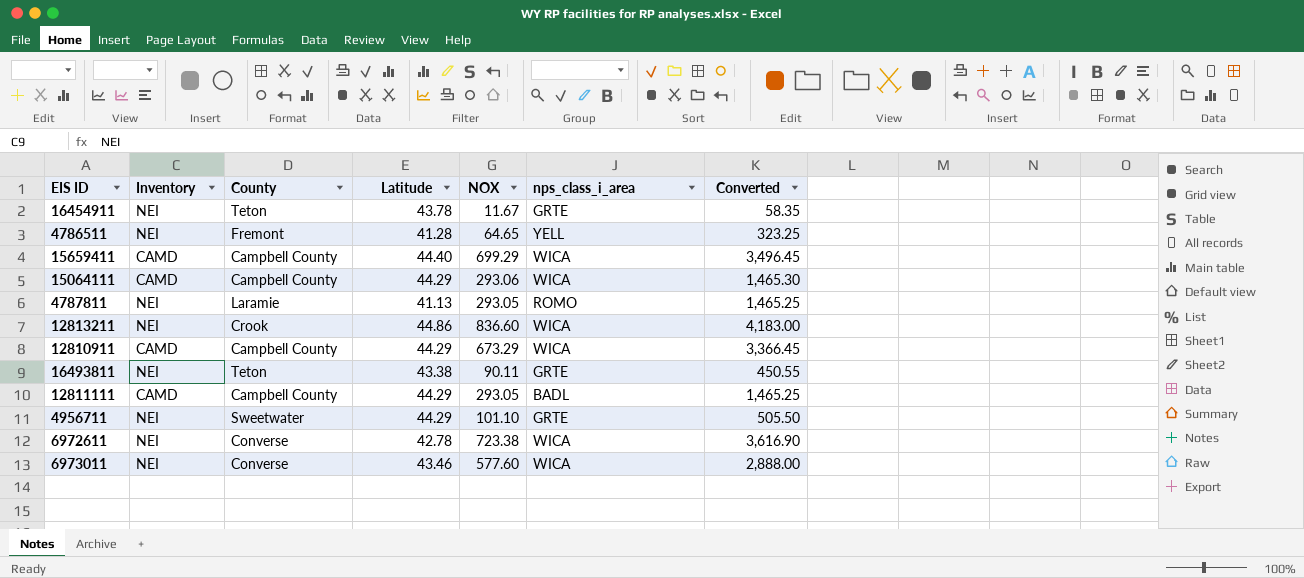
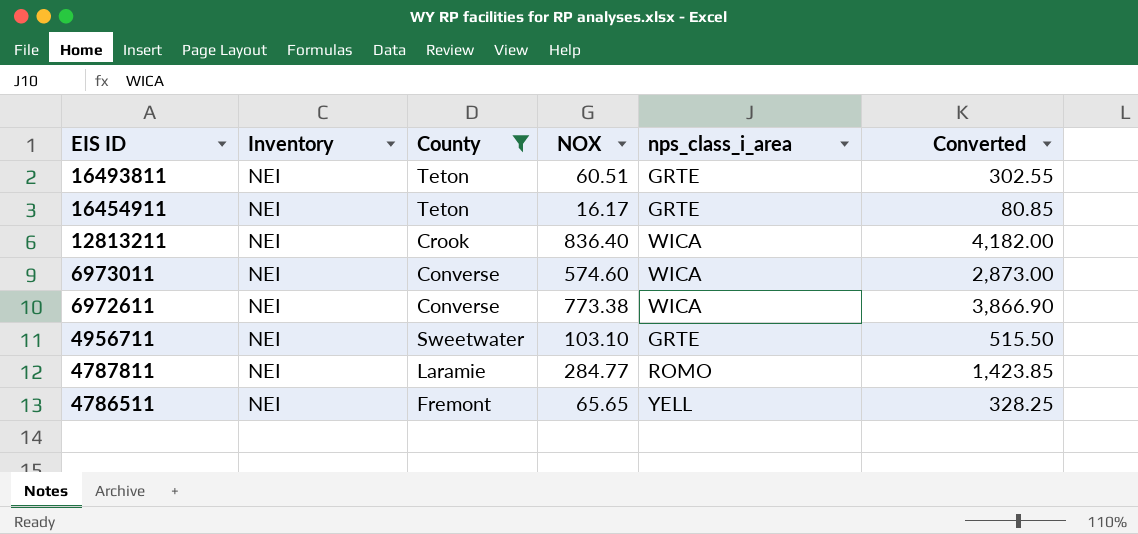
filter: none -> County != Campbell County
row order: none -> EIS ID descending
column Latitude | position: 4 -> none
16493811 | NOX: 90.11 -> 60.51
16493811 | Converted: 450.55 -> 302.55
16454911 | NOX: 11.67 -> 16.17
16454911 | Converted: 58.35 -> 80.85
12813211 | NOX: 836.60 -> 836.40
12813211 | Converted: 4,183.00 -> 4,182.00
6973011 | NOX: 577.60 -> 574.60
6973011 | Converted: 2,888.00 -> 2,873.00
6972611 | NOX: 723.38 -> 773.38
6972611 | Converted: 3,616.90 -> 3,866.90
4956711 | NOX: 101.10 -> 103.10
4956711 | Converted: 505.50 -> 515.50
4787811 | NOX: 293.05 -> 284.77
4787811 | Converted: 1,465.25 -> 1,423.85
4786511 | NOX: 64.65 -> 65.65
4786511 | Converted: 323.25 -> 328.25

